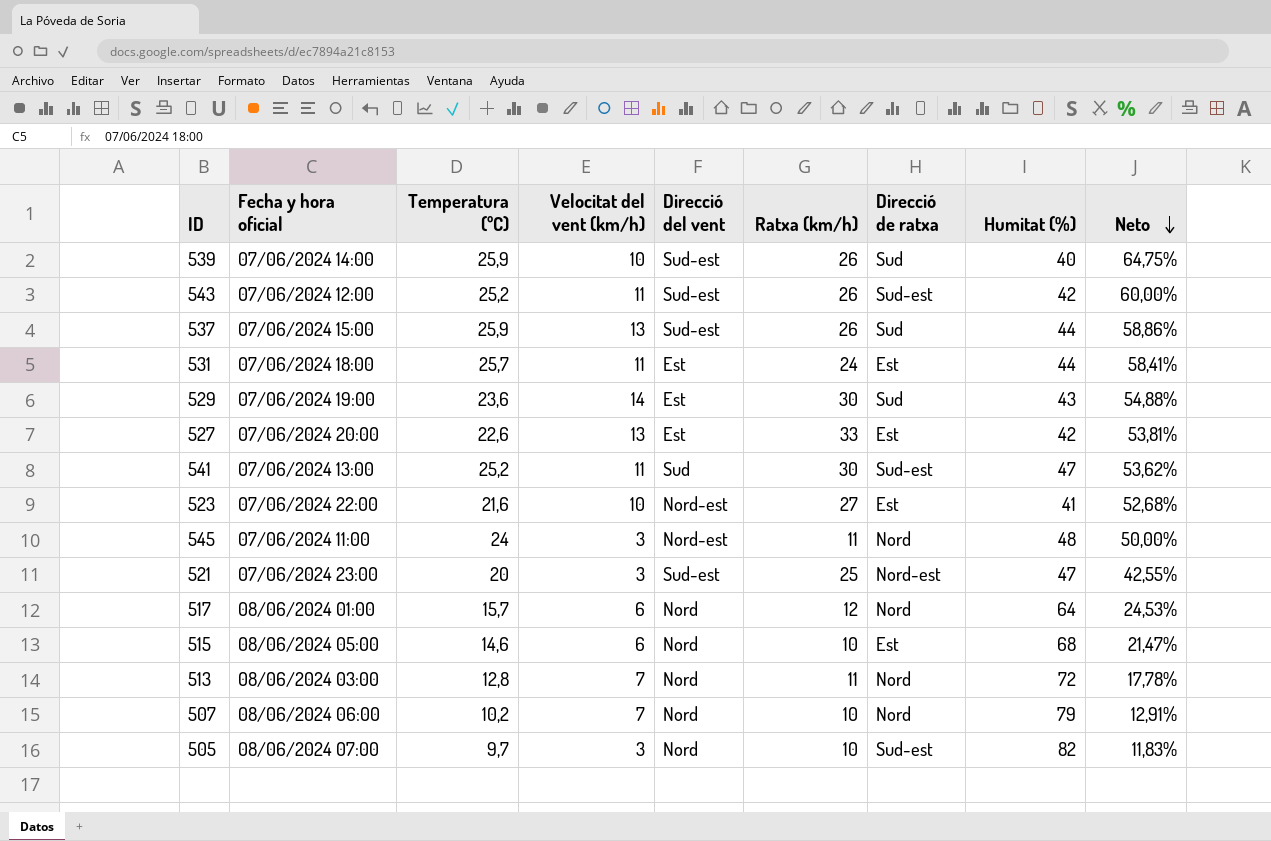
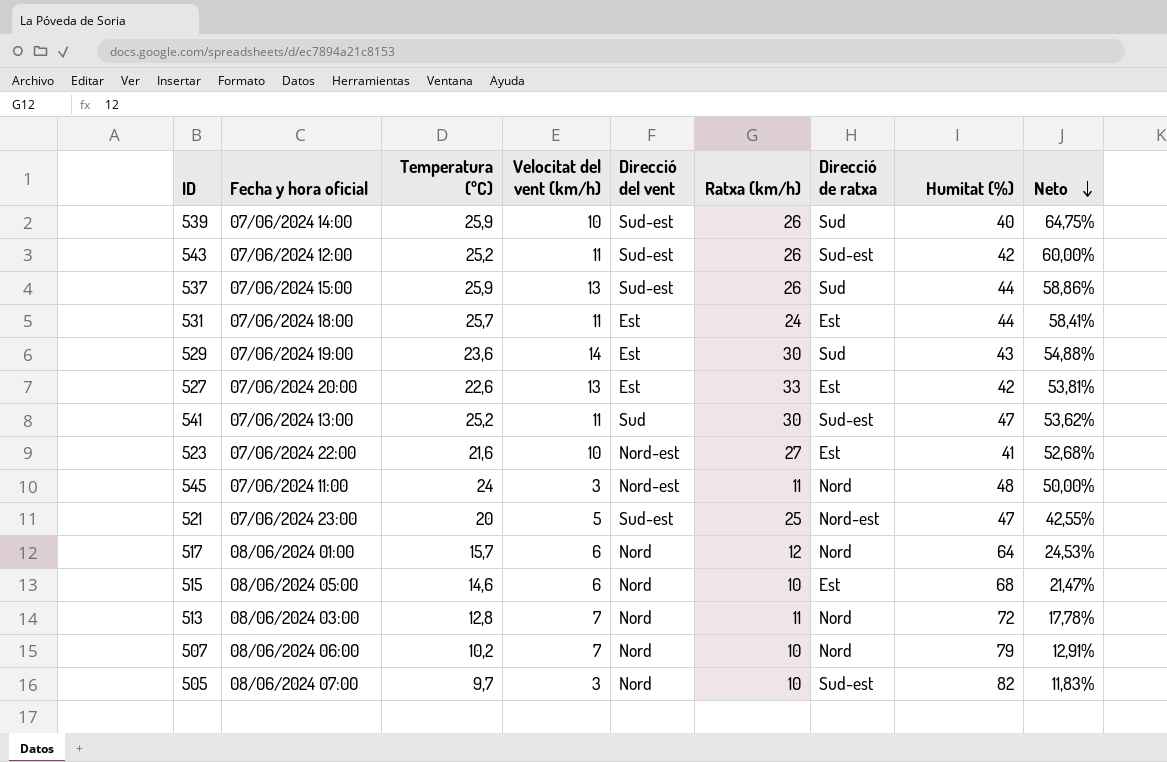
521 | Velocitat del vent (km/h): 3 -> 5

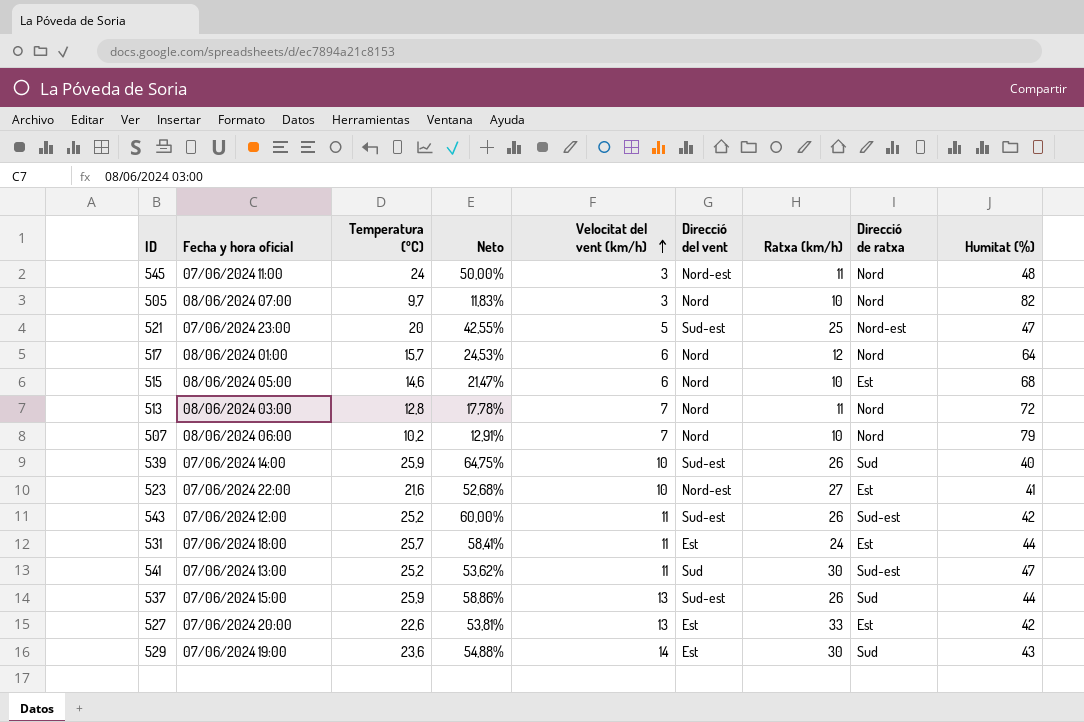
row order: Neto descending -> Velocitat del vent (km/h) ascending
column Neto | position: 9 -> 4
505 | Direcció de ratxa: Sud-est -> Nord

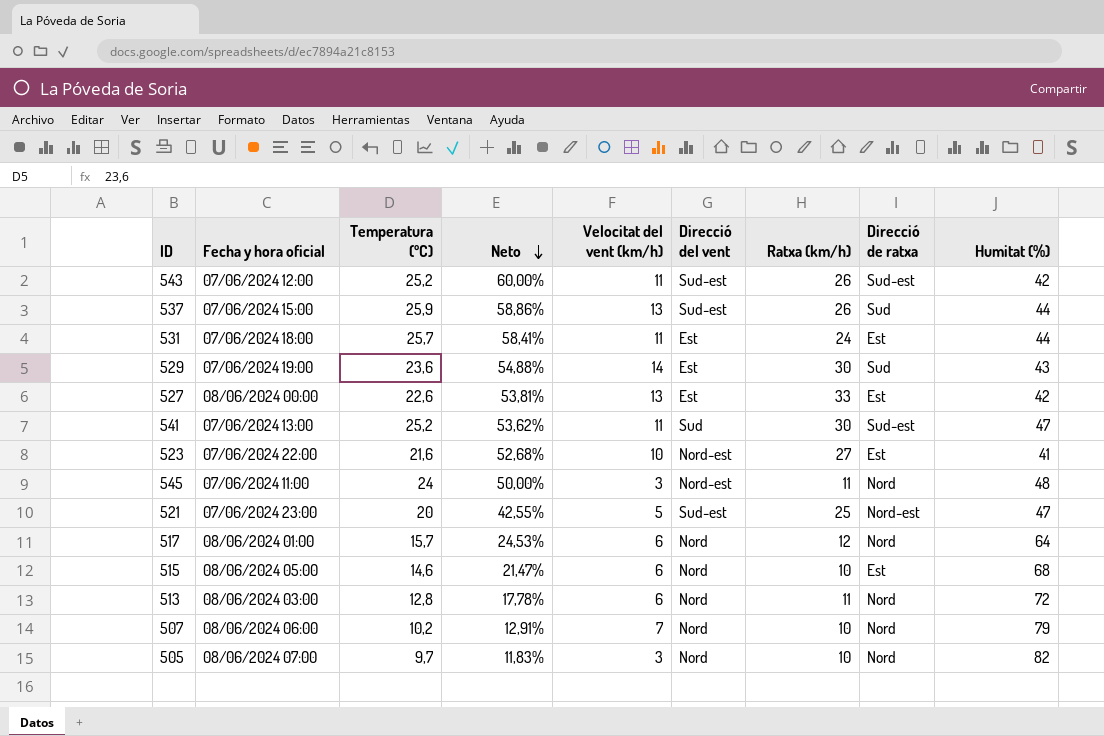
row order: Velocitat del vent (km/h) ascending -> Neto descending
row 539: 07/06/2024 14:00 | 25,9 | 64,75% | 10 | Sud-est | 26 | Sud | 40 -> none
527 | Fecha y hora oficial: 07/06/2024 20:00 -> 08/06/2024 00:00
513 | Velocitat del vent (km/h): 7 -> 6

